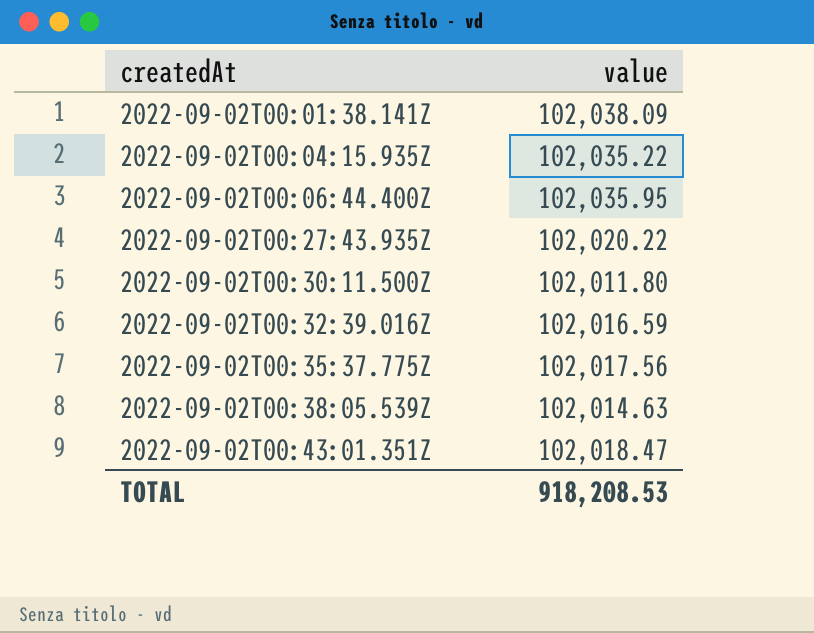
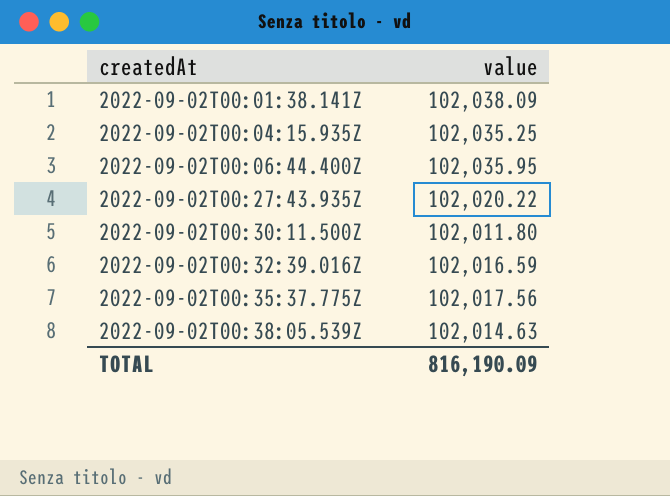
row 2022-09-02T00:43:01.351Z: 102,018.47 -> none
2022-09-02T00:04:15.935Z | value: 102,035.22 -> 102,035.25
TOTAL | value: 918,208.53 -> 816,190.09

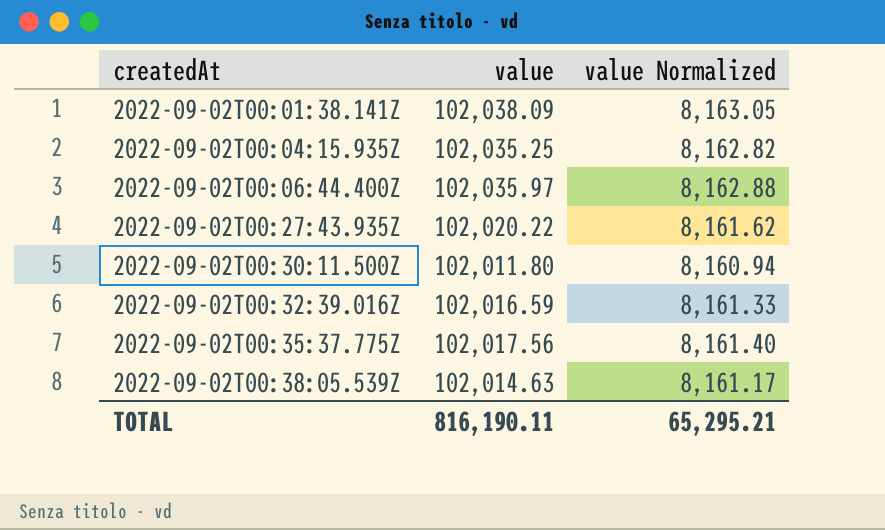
column value Normalized | formula: none -> [value] * 0.08
2022-09-02T00:06:44.400Z | value: 102,035.95 -> 102,035.97
TOTAL | value: 816,190.09 -> 816,190.11

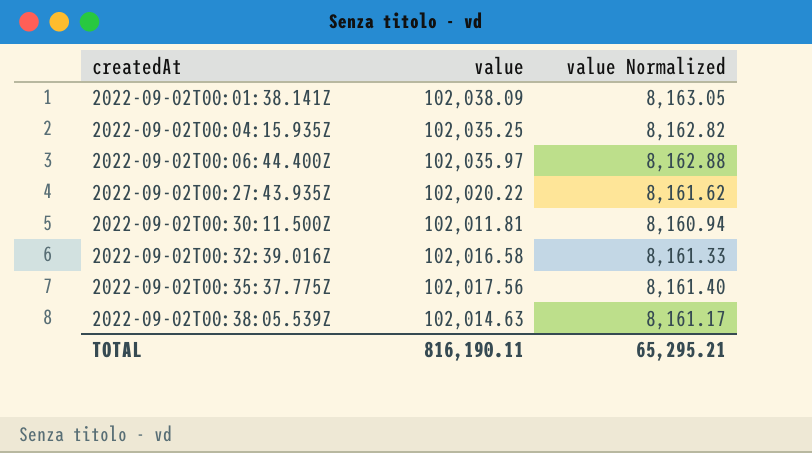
2022-09-02T00:30:11.500Z | value: 102,011.80 -> 102,011.81
2022-09-02T00:32:39.016Z | value: 102,016.59 -> 102,016.58

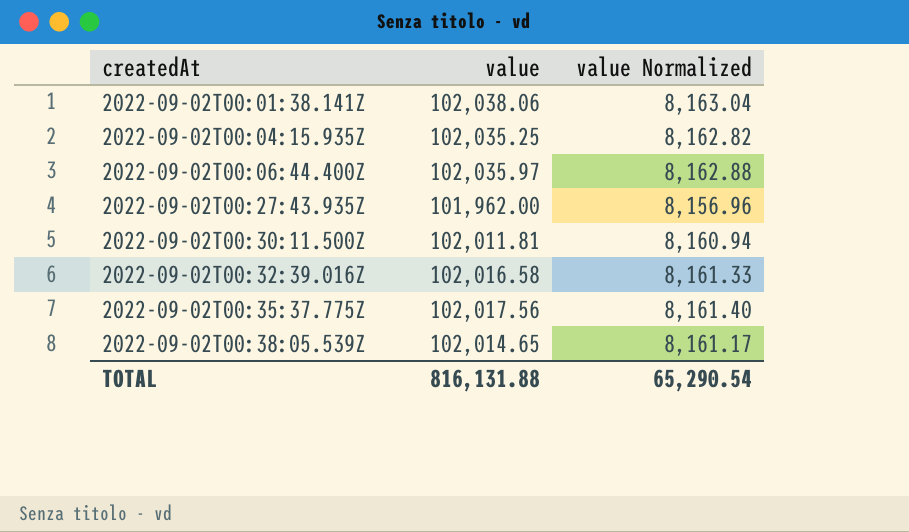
2022-09-02T00:01:38.141Z | value: 102,038.09 -> 102,038.06
2022-09-02T00:01:38.141Z | value Normalized: 8,163.05 -> 8,163.04
2022-09-02T00:27:43.935Z | value: 102,020.22 -> 101,962.00
2022-09-02T00:27:43.935Z | value Normalized: 8,161.62 -> 8,156.96
2022-09-02T00:38:05.539Z | value: 102,014.63 -> 102,014.65
TOTAL | value: 816,190.11 -> 816,131.88
TOTAL | value Normalized: 65,295.21 -> 65,290.54

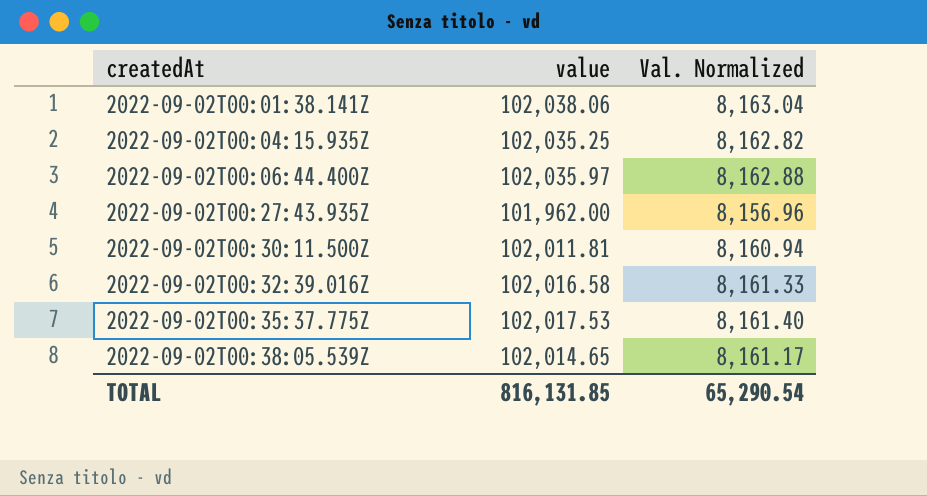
column name: value Normalized -> Val. Normalized
2022-09-02T00:35:37.775Z | value: 102,017.56 -> 102,017.53
TOTAL | value: 816,131.88 -> 816,131.85

